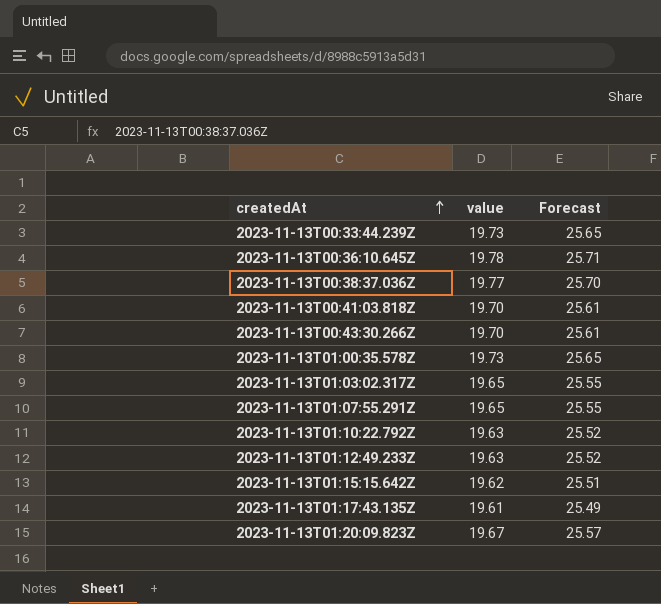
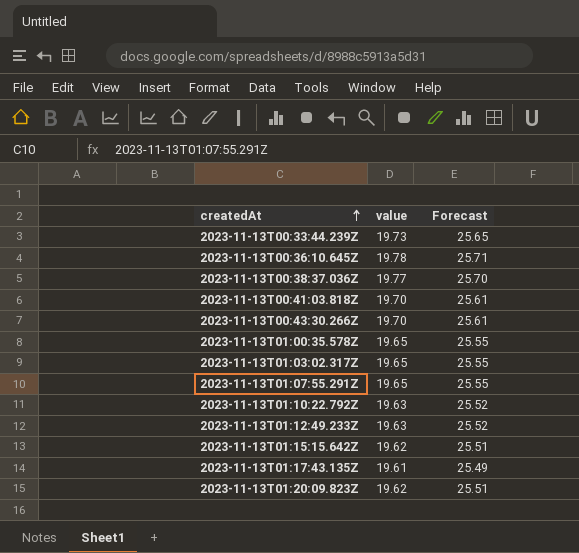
2023-11-13T01:00:35.578Z | value: 19.73 -> 19.65
2023-11-13T01:00:35.578Z | Forecast: 25.65 -> 25.55
2023-11-13T01:20:09.823Z | value: 19.67 -> 19.62
2023-11-13T01:20:09.823Z | Forecast: 25.57 -> 25.51

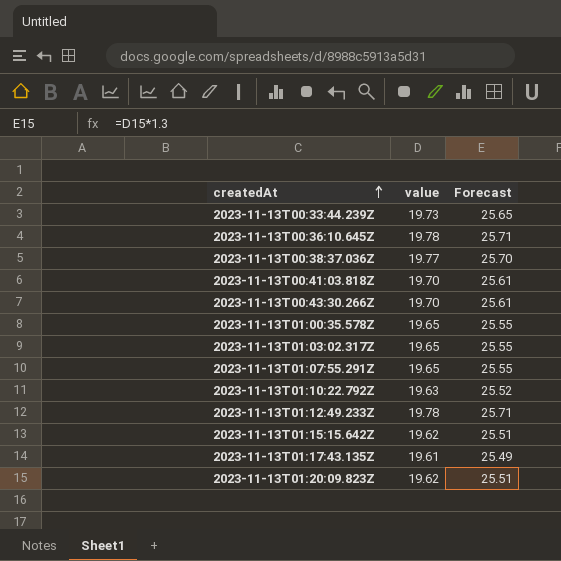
2023-11-13T01:12:49.233Z | value: 19.63 -> 19.78
2023-11-13T01:12:49.233Z | Forecast: 25.52 -> 25.71

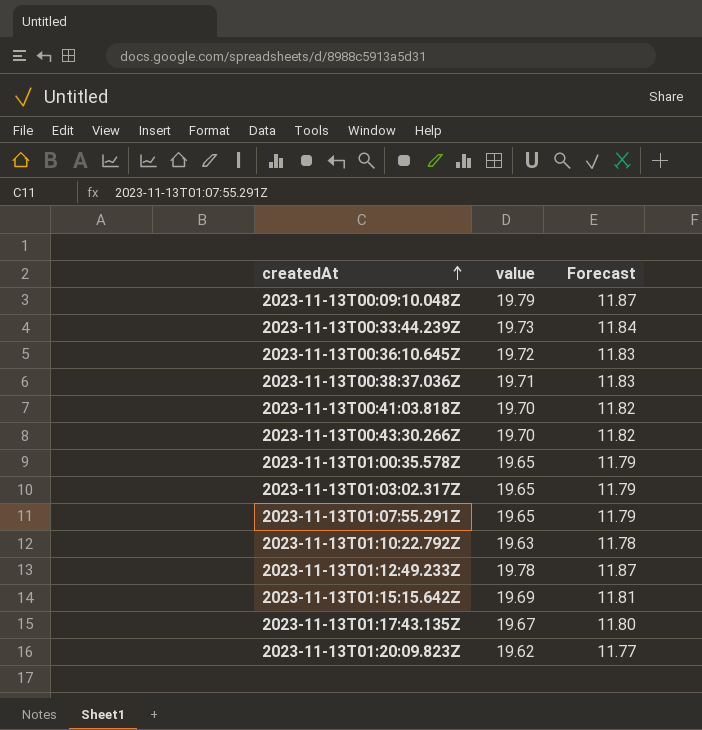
column Forecast | formula: [value] * 1.3 -> [value] * 0.6
row 2023-11-13T00:09:10.048Z: none -> 19.79 | 11.87
2023-11-13T00:36:10.645Z | value: 19.78 -> 19.72
2023-11-13T00:38:37.036Z | value: 19.77 -> 19.71
2023-11-13T01:15:15.642Z | value: 19.62 -> 19.69
2023-11-13T01:17:43.135Z | value: 19.61 -> 19.67

